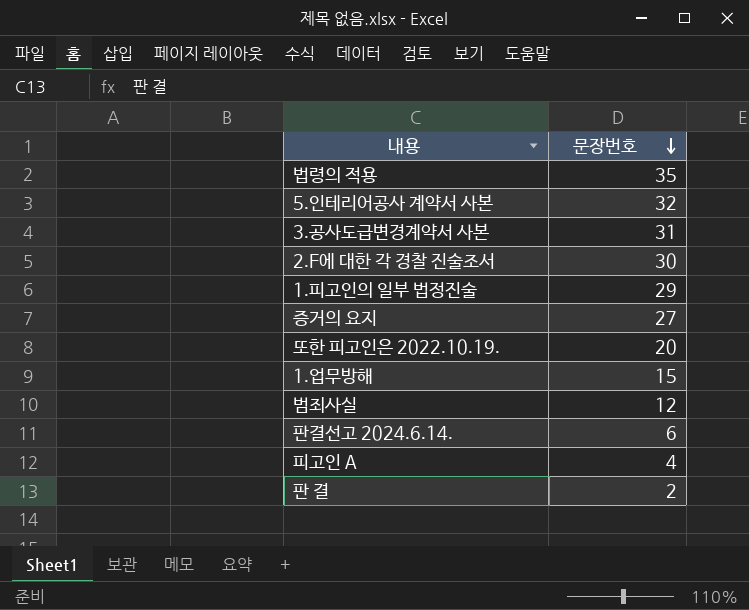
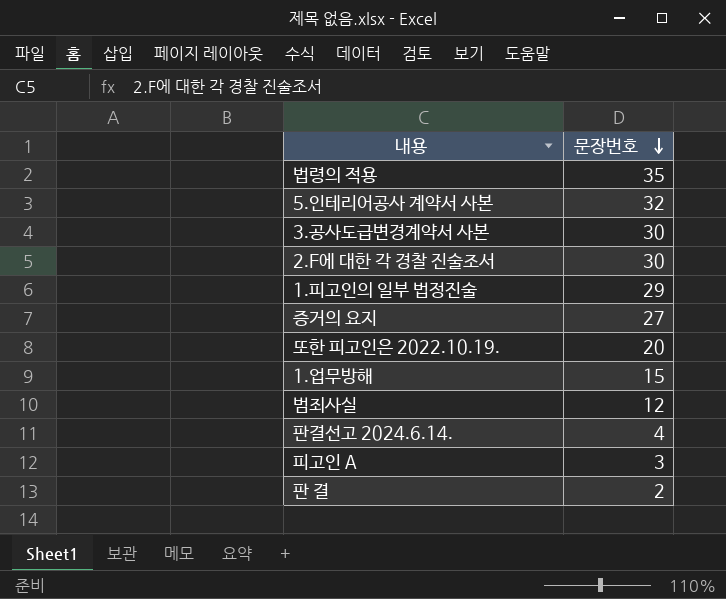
3.공사도급변경계약서 사본 | 문장번호: 31 -> 30
판결선고 2024.6.14. | 문장번호: 6 -> 4
피고인 A | 문장번호: 4 -> 3

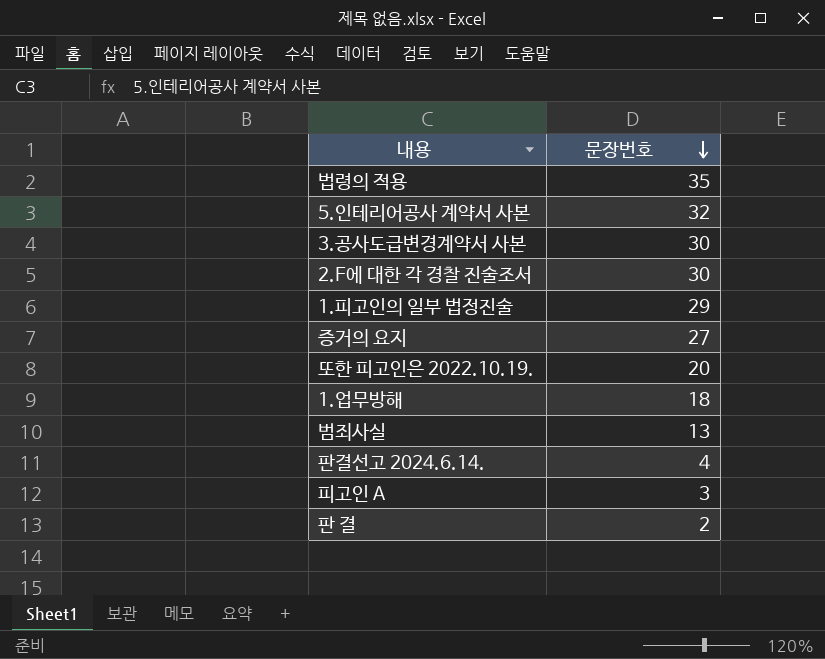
1.업무방해 | 문장번호: 15 -> 18
범죄사실 | 문장번호: 12 -> 13

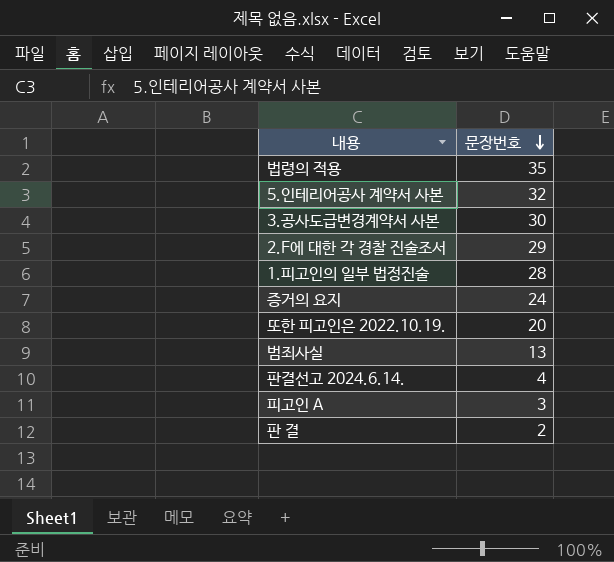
row 1.업무방해: 18 -> none
2.F에 대한 각 경찰 진술조서 | 문장번호: 30 -> 29
1.피고인의 일부 법정진술 | 문장번호: 29 -> 28
증거의 요지 | 문장번호: 27 -> 24

